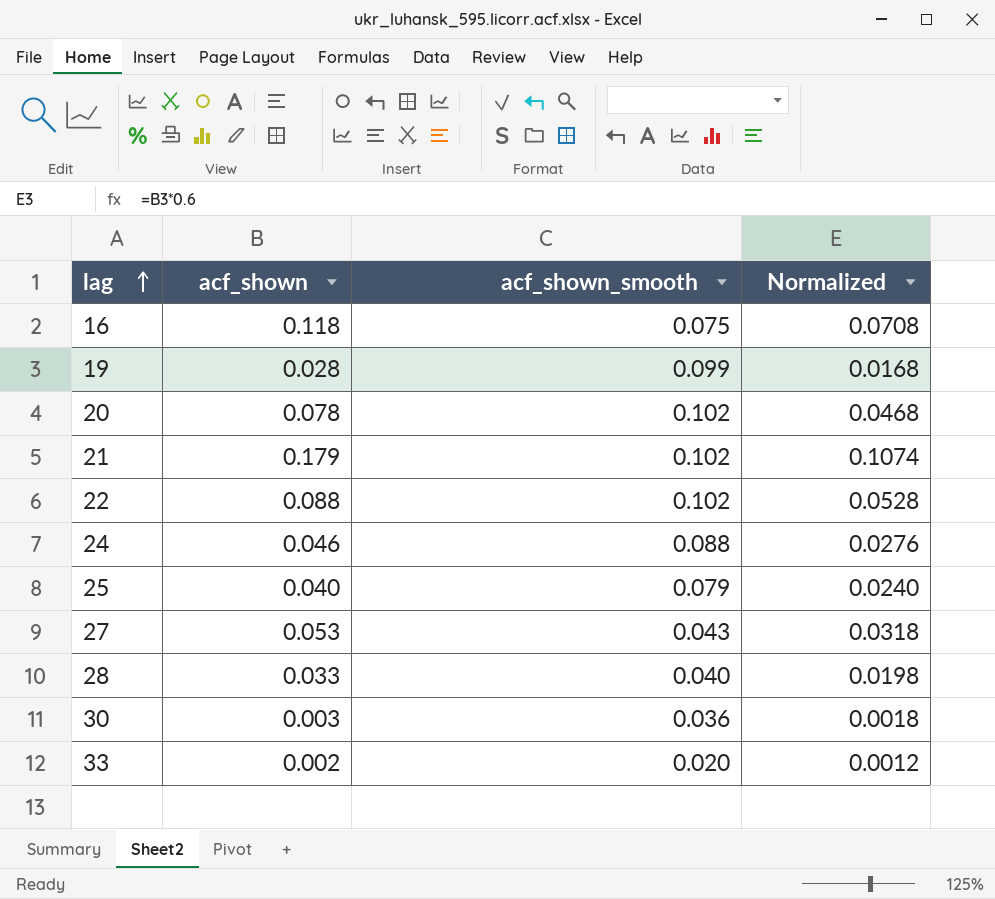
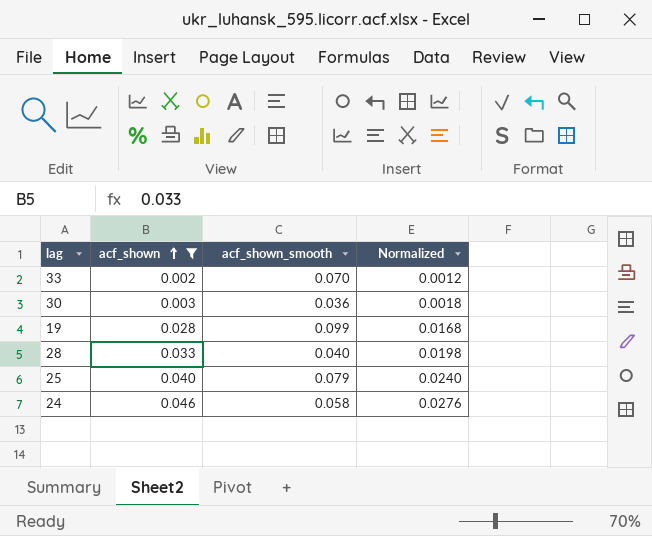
filter: none -> acf_shown <= 0.046
row order: lag ascending -> acf_shown ascending
33 | acf_shown_smooth: 0.020 -> 0.070
24 | acf_shown_smooth: 0.088 -> 0.058

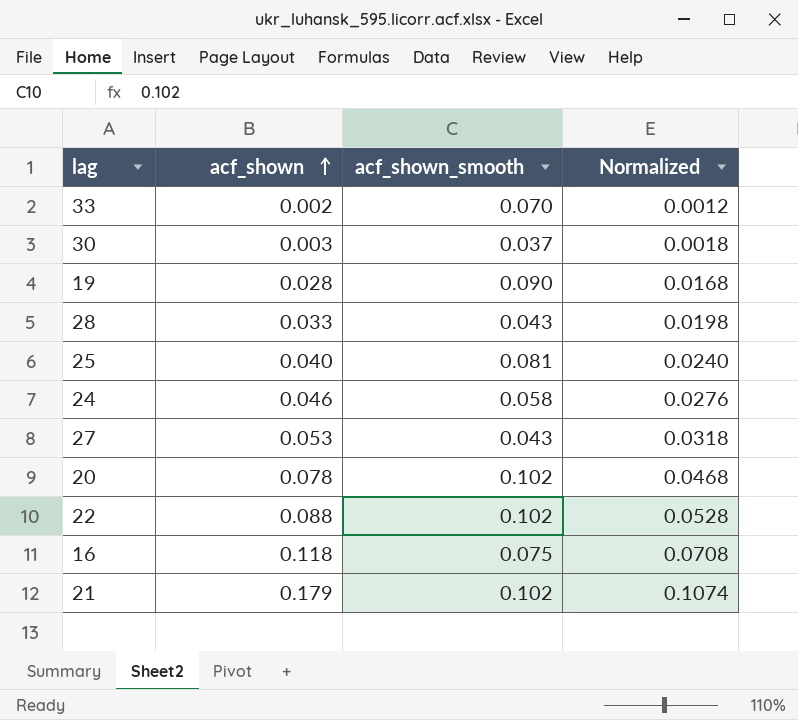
filter: acf_shown <= 0.046 -> none
30 | acf_shown_smooth: 0.036 -> 0.037
19 | acf_shown_smooth: 0.099 -> 0.090
28 | acf_shown_smooth: 0.040 -> 0.043
25 | acf_shown_smooth: 0.079 -> 0.081

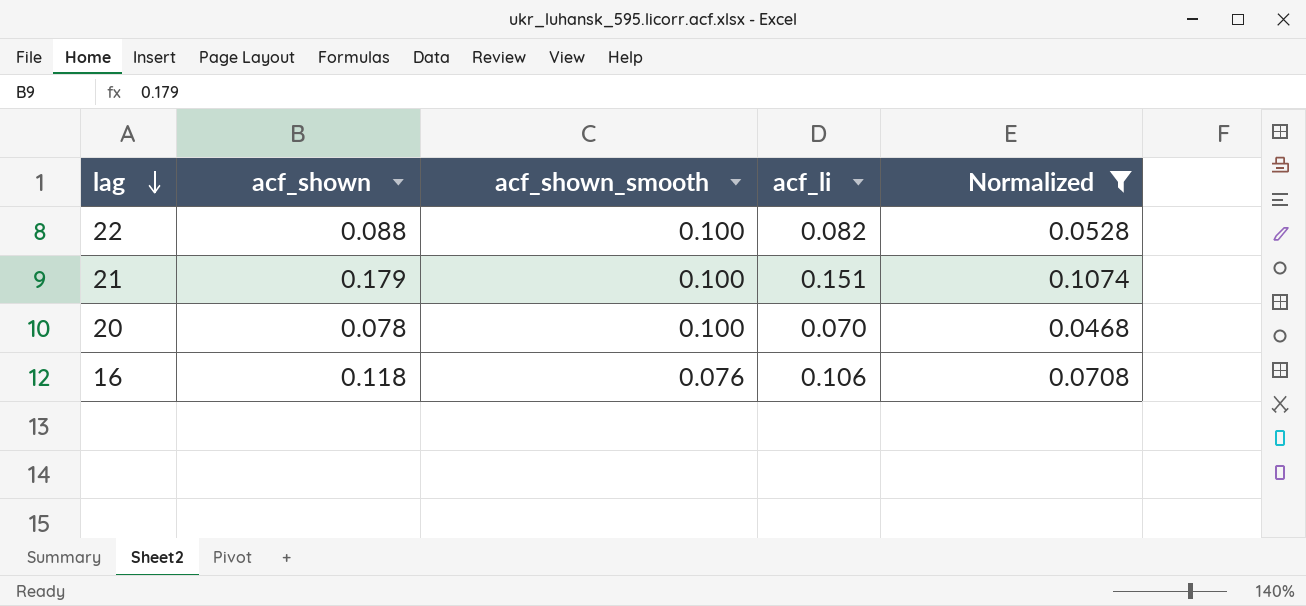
filter: none -> Normalized >= 0.0468
row order: acf_shown ascending -> lag descending
column acf_li | position: none -> 4
22 | acf_shown_smooth: 0.102 -> 0.100
21 | acf_shown_smooth: 0.102 -> 0.100
20 | acf_shown_smooth: 0.102 -> 0.100
16 | acf_shown_smooth: 0.075 -> 0.076

